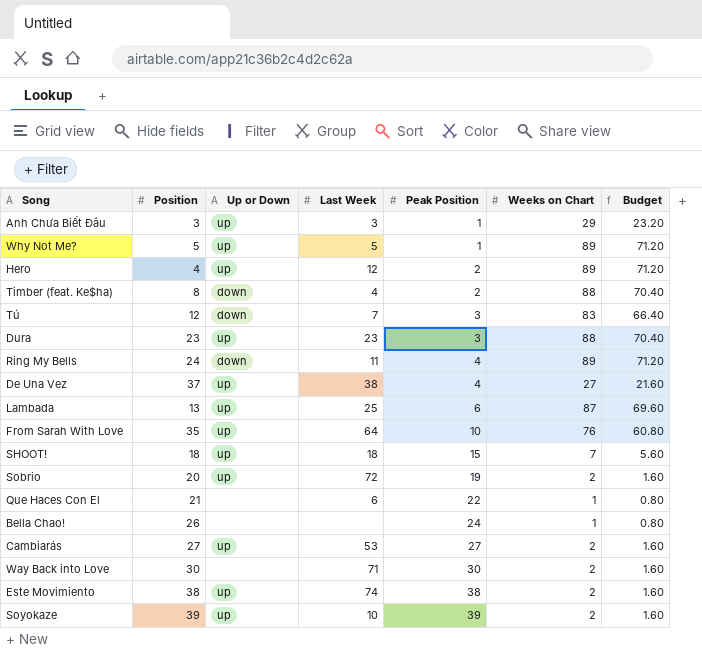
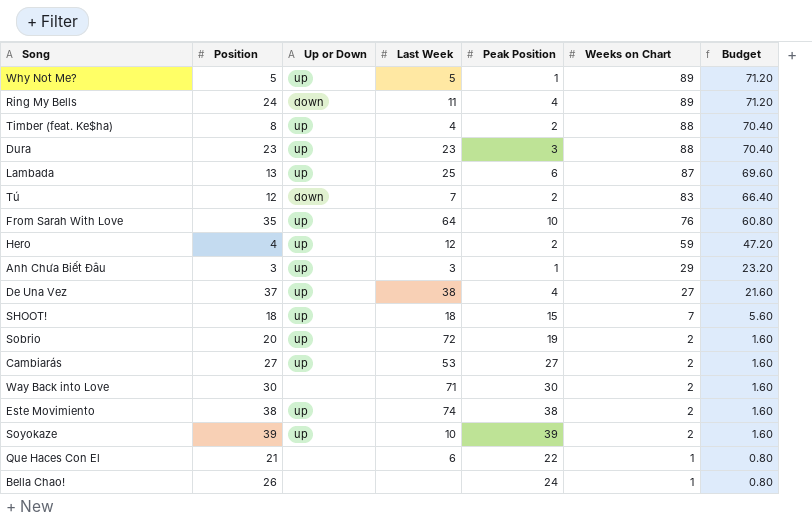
row order: Peak Position ascending -> Weeks on Chart descending
Timber (feat. Ke$ha) | Up or Down: down -> up
Tú | Peak Position: 3 -> 2
Hero | Weeks on Chart: 89 -> 59
Hero | Budget: 71.20 -> 47.20

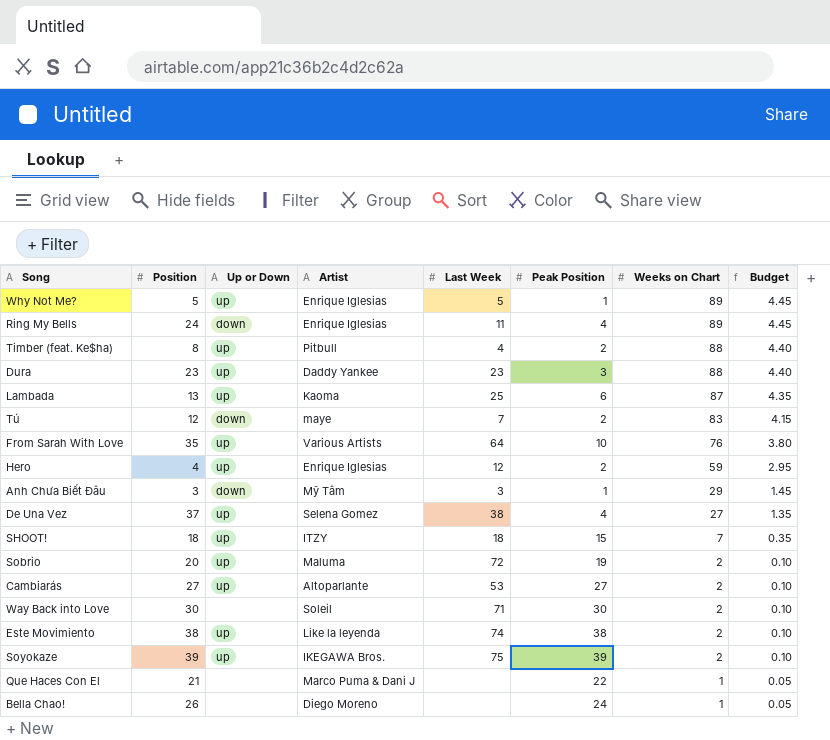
column Artist | position: none -> 4
column Budget | formula: [Weeks on Chart] * 0.8 -> [Weeks on Chart] * 0.05
Anh Chưa Biết Đâu | Up or Down: up -> down
Soyokaze | Last Week: 10 -> 75
Que Haces Con El | Last Week: 6 -> none

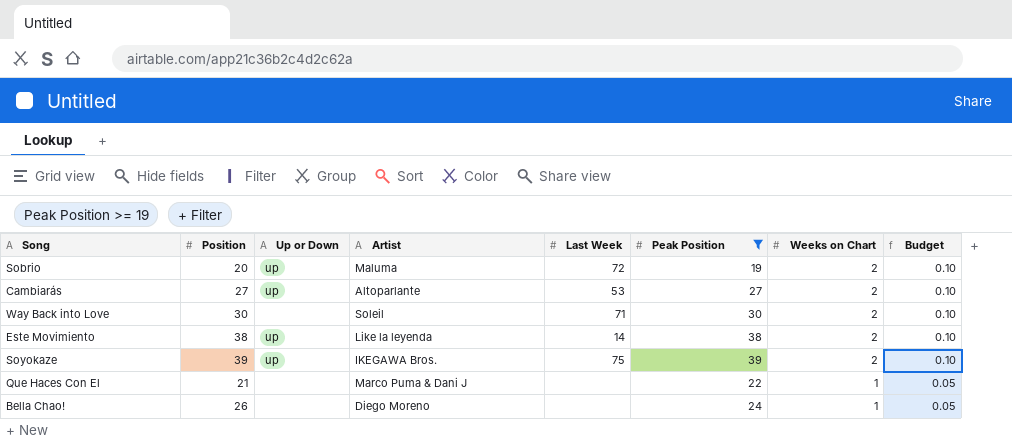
filter: none -> Peak Position >= 19
Este Movimiento | Last Week: 74 -> 14

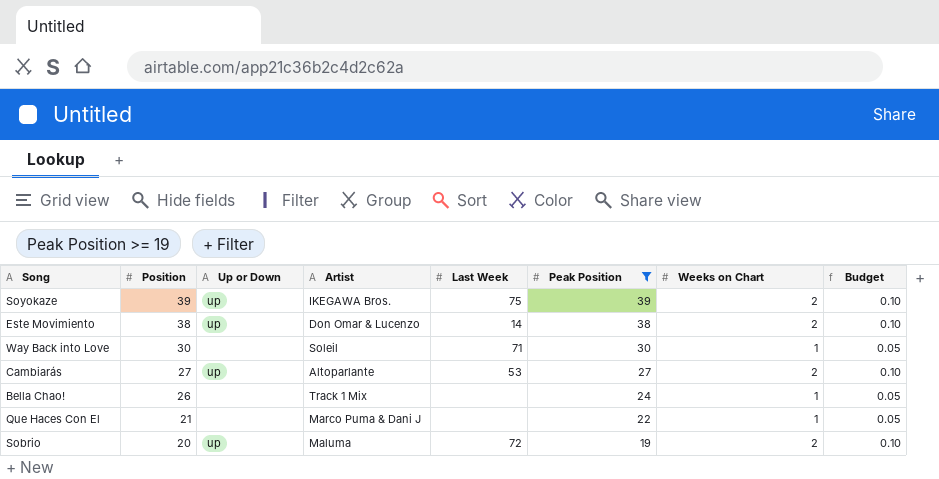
row order: Weeks on Chart descending -> Position descending
Este Movimiento | Artist: Like la leyenda -> Don Omar & Lucenzo
Way Back into Love | Weeks on Chart: 2 -> 1
Way Back into Love | Budget: 0.10 -> 0.05
Bella Chao! | Artist: Diego Moreno -> Track 1 Mix

